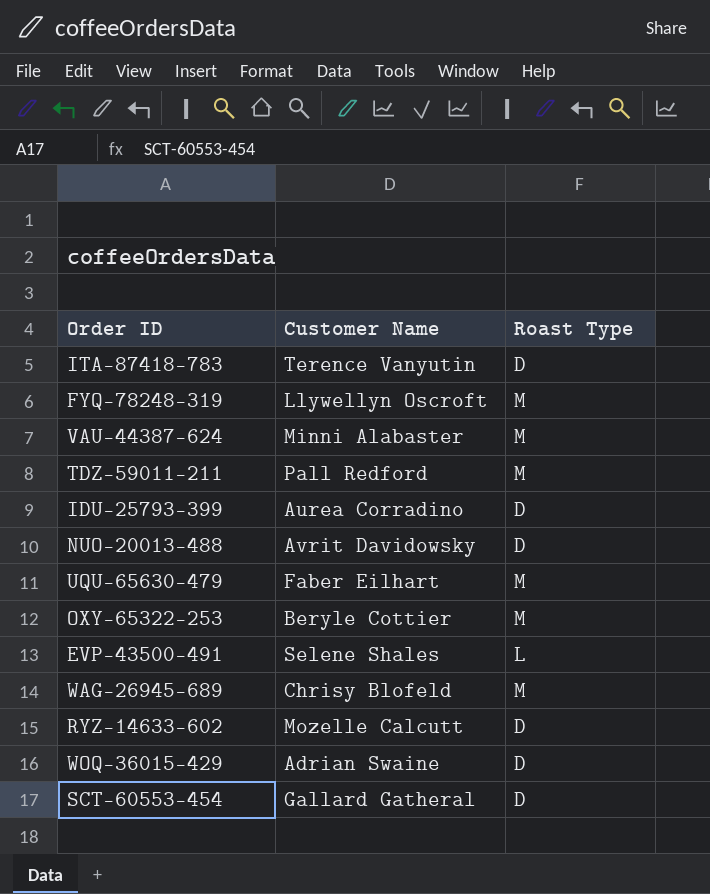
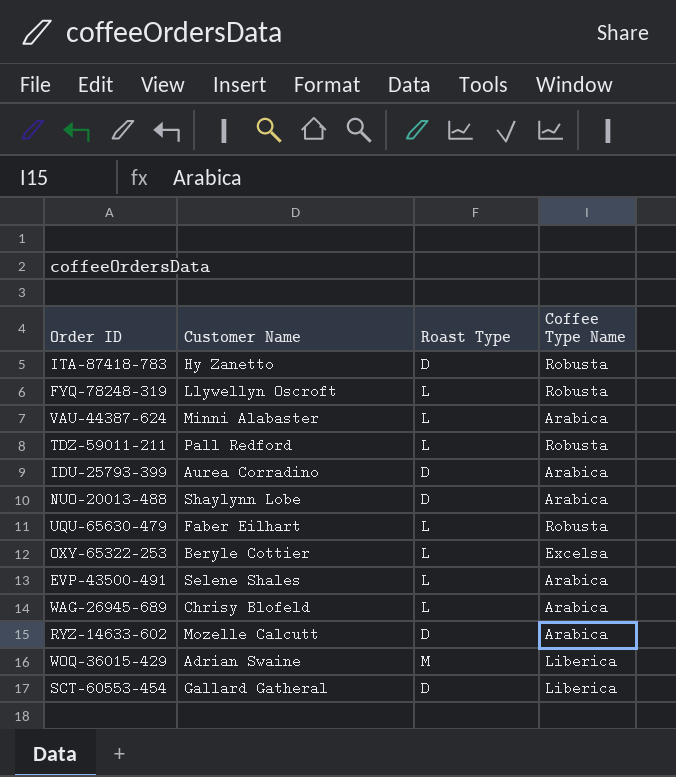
column Coffee Type Name | position: none -> 4
ITA-87418-783 | Customer Name: Terence Vanyutin -> Hy Zanetto
FYQ-78248-319 | Roast Type: M -> L
VAU-44387-624 | Roast Type: M -> L
TDZ-59011-211 | Roast Type: M -> L
NUO-20013-488 | Customer Name: Avrit Davidowsky -> Shaylynn Lobe
UQU-65630-479 | Roast Type: M -> L
OXY-65322-253 | Roast Type: M -> L
WAG-26945-689 | Roast Type: M -> L
WOQ-36015-429 | Roast Type: D -> M

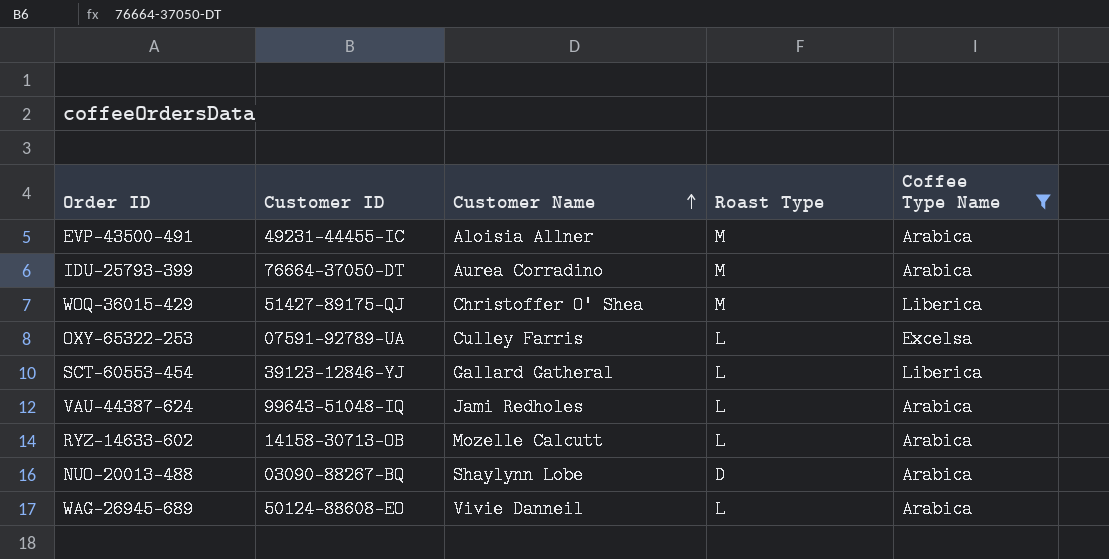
filter: none -> Coffee Type Name != Robusta
row order: none -> Customer Name ascending
column Customer ID | position: none -> 2
EVP-43500-491 | Customer Name: Selene Shales -> Aloisia Allner
EVP-43500-491 | Roast Type: L -> M
IDU-25793-399 | Roast Type: D -> M
WOQ-36015-429 | Customer Name: Adrian Swaine -> Christoffer O' Shea
OXY-65322-253 | Customer Name: Beryle Cottier -> Culley Farris
SCT-60553-454 | Roast Type: D -> L
VAU-44387-624 | Customer Name: Minni Alabaster -> Jami Redholes
RYZ-14633-602 | Roast Type: D -> L
WAG-26945-689 | Customer Name: Chrisy Blofeld -> Vivie Danneil

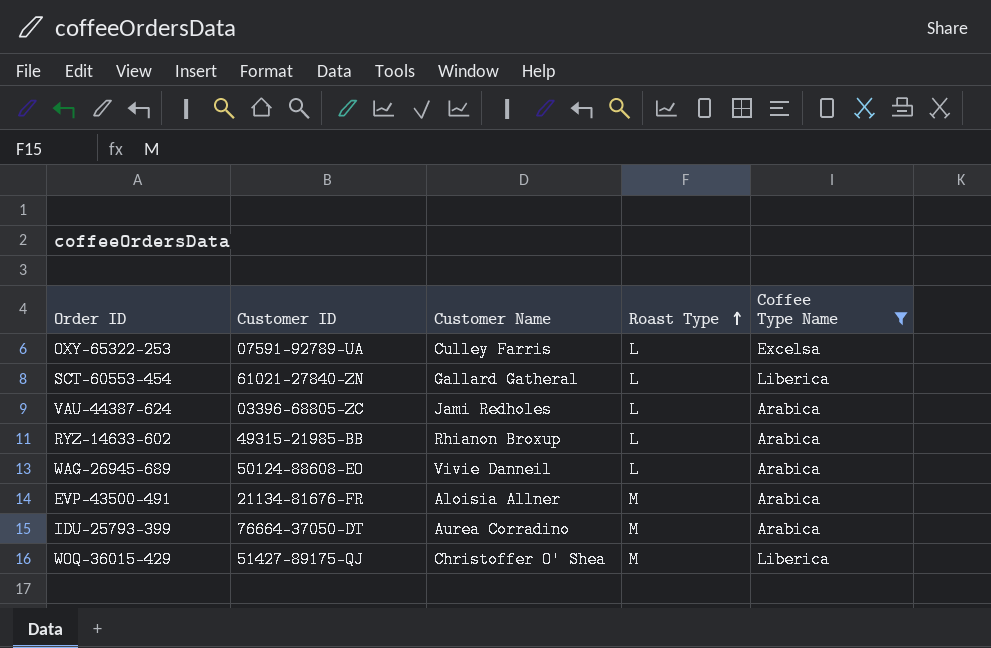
row order: Customer Name ascending -> Roast Type ascending
row NUO-20013-488: 03090-88267-BQ | Shaylynn Lobe | D | Arabica -> none
SCT-60553-454 | Customer ID: 39123-12846-YJ -> 61021-27840-ZN
VAU-44387-624 | Customer ID: 99643-51048-IQ -> 03396-68805-ZC
RYZ-14633-602 | Customer ID: 14158-30713-OB -> 49315-21985-BB
RYZ-14633-602 | Customer Name: Mozelle Calcutt -> Rhianon Broxup
EVP-43500-491 | Customer ID: 49231-44455-IC -> 21134-81676-FR

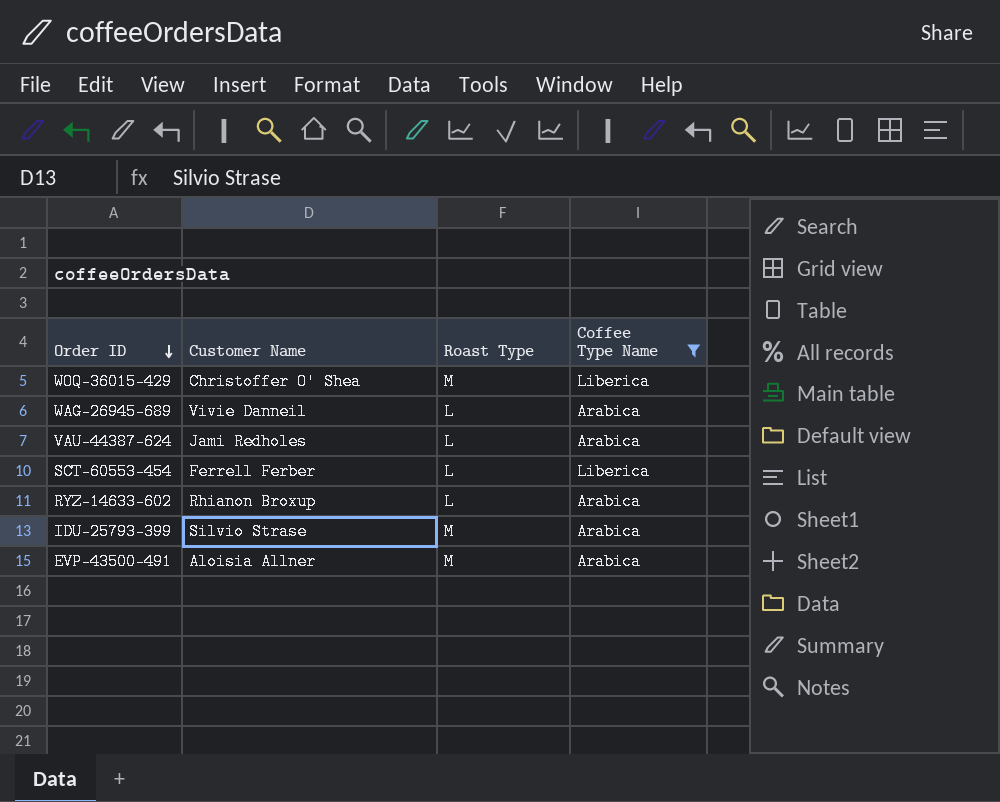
row order: Roast Type ascending -> Order ID descending
column Customer ID | position: 2 -> none
row OXY-65322-253: 07591-92789-UA | Culley Farris | L | Excelsa -> none
SCT-60553-454 | Customer Name: Gallard Gatheral -> Ferrell Ferber
IDU-25793-399 | Customer Name: Aurea Corradino -> Silvio Strase

